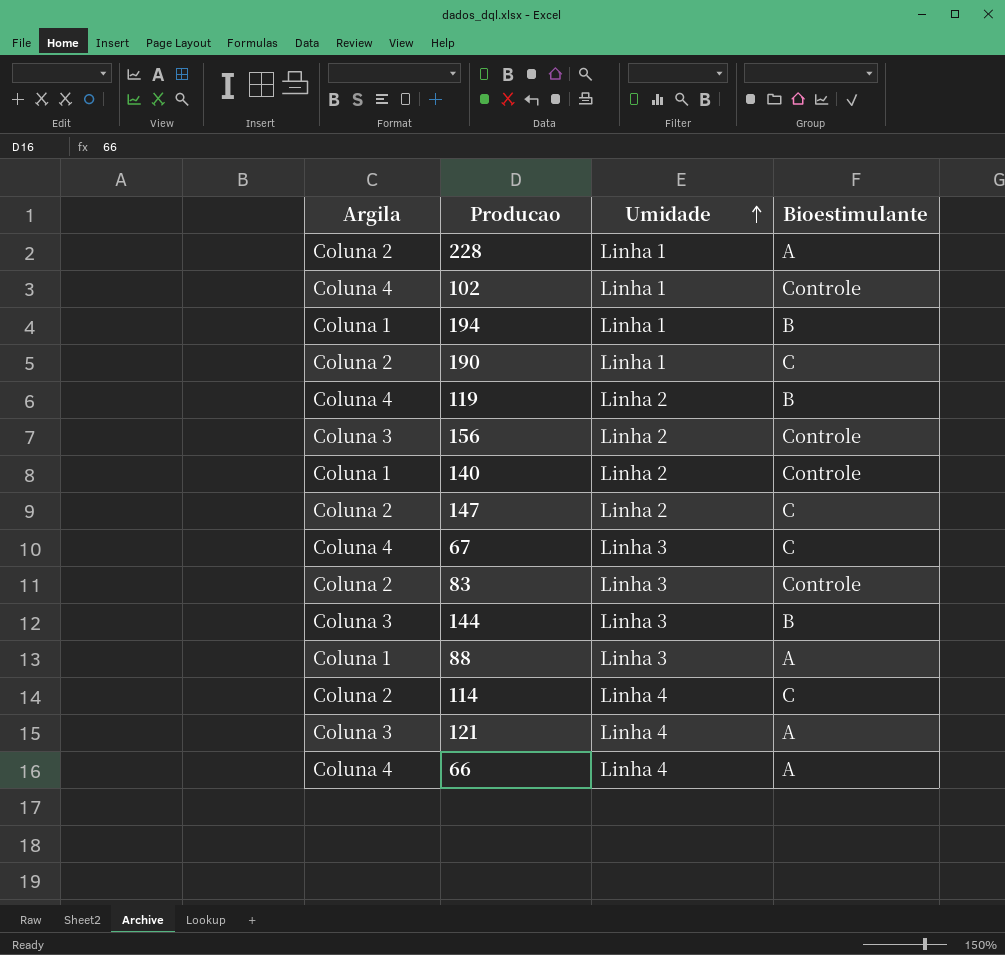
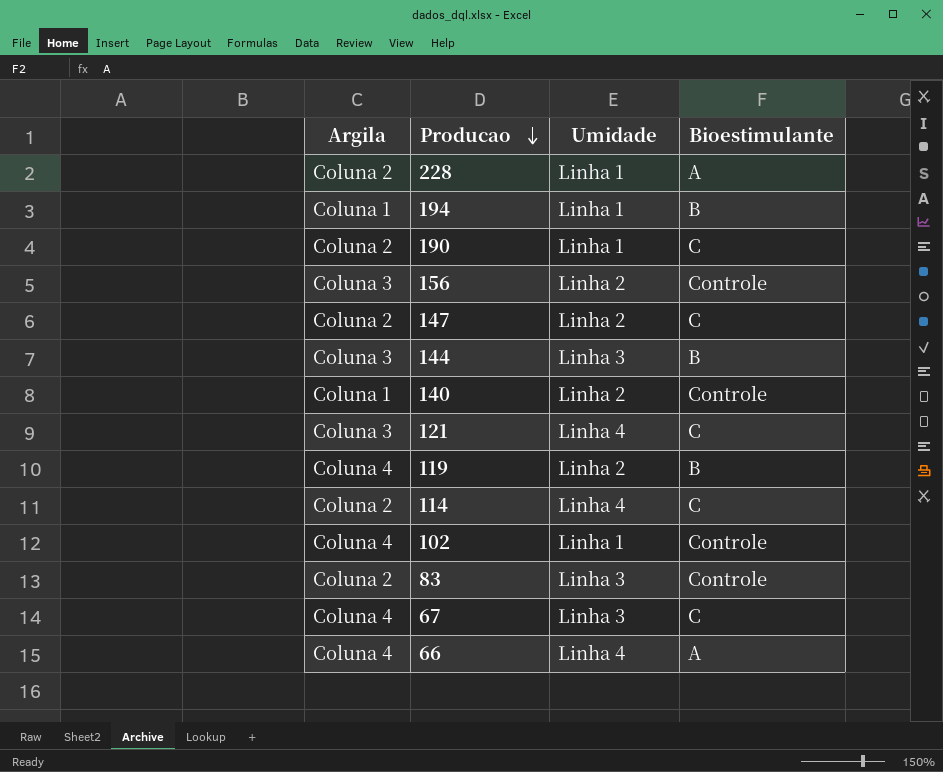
row order: Umidade ascending -> Producao descending
row 88: Coluna 1 | Linha 3 | A -> none
121 | Bioestimulante: A -> C

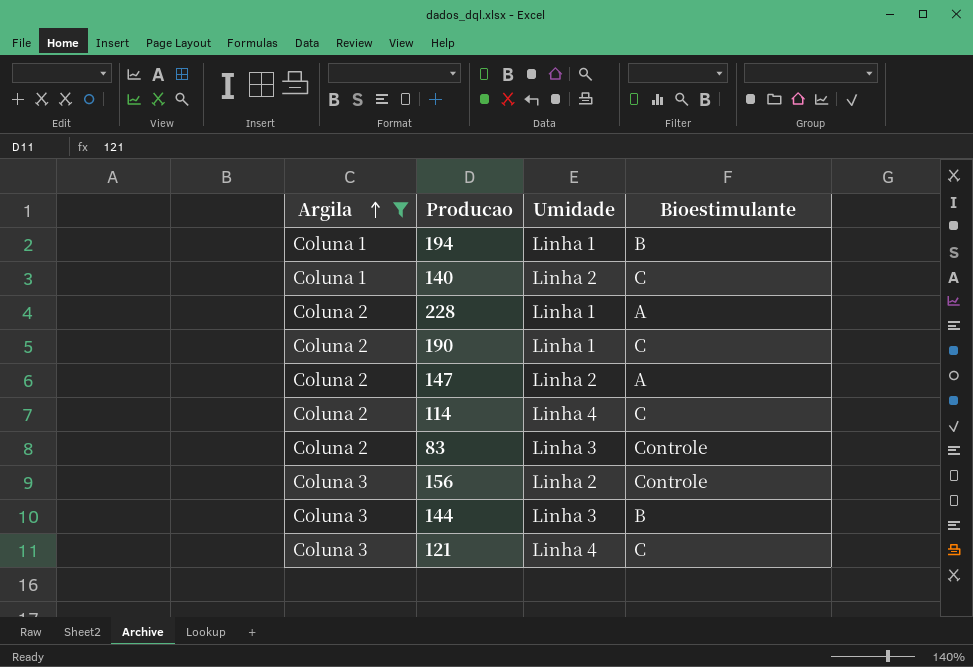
filter: none -> Argila != Coluna 4
row order: Producao descending -> Argila ascending
140 | Bioestimulante: Controle -> C
147 | Bioestimulante: C -> A

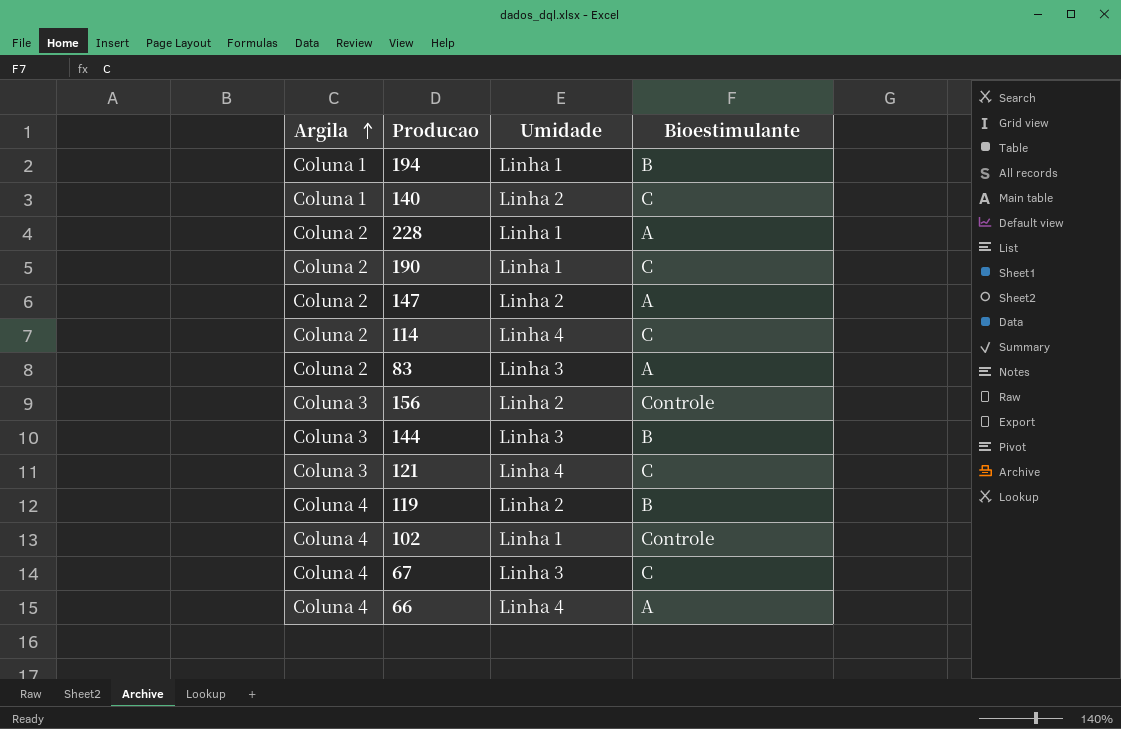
filter: Argila != Coluna 4 -> none
83 | Bioestimulante: Controle -> A

